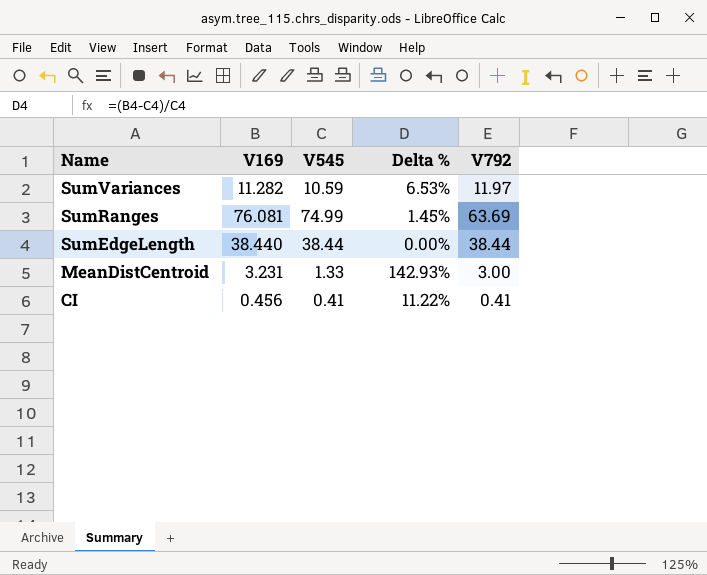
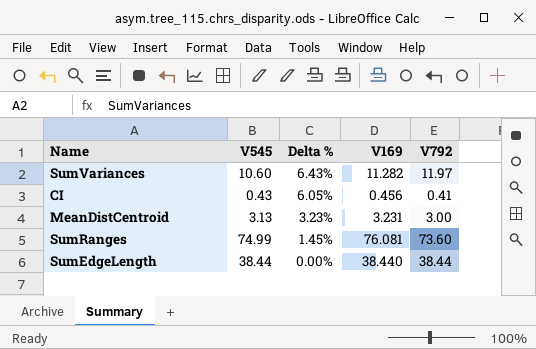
row order: Name descending -> Delta % descending
column V169 | position: 2 -> 4
SumVariances | V545: 10.59 -> 10.60
SumVariances | Delta %: 6.53% -> 6.43%
CI | V545: 0.41 -> 0.43
CI | Delta %: 11.22% -> 6.05%
MeanDistCentroid | V545: 1.33 -> 3.13
MeanDistCentroid | Delta %: 142.93% -> 3.23%
SumRanges | V792: 63.69 -> 73.60

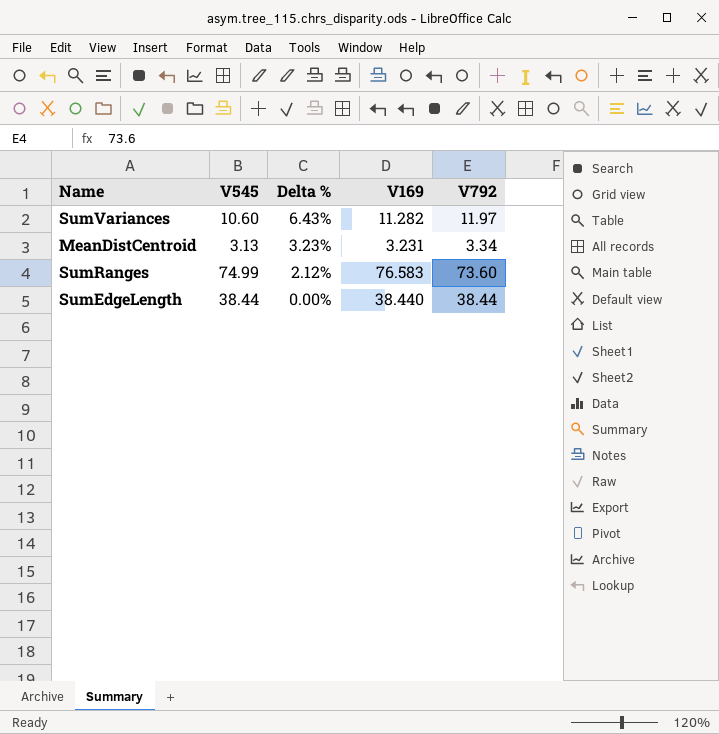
row CI: 0.43 | 6.05% | 0.456 | 0.41 -> none
MeanDistCentroid | V792: 3.00 -> 3.34
SumRanges | Delta %: 1.45% -> 2.12%
SumRanges | V169: 76.081 -> 76.583

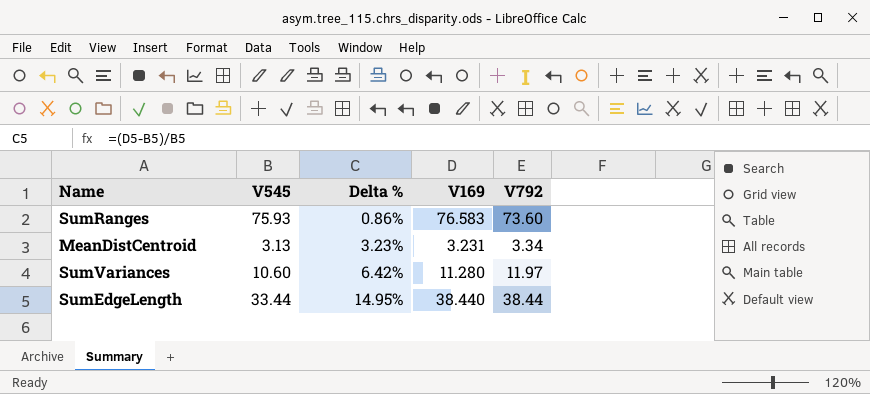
row order: Delta % descending -> Delta % ascending
SumRanges | V545: 74.99 -> 75.93
SumRanges | Delta %: 2.12% -> 0.86%
SumVariances | Delta %: 6.43% -> 6.42%
SumVariances | V169: 11.282 -> 11.280
SumEdgeLength | V545: 38.44 -> 33.44
SumEdgeLength | Delta %: 0.00% -> 14.95%

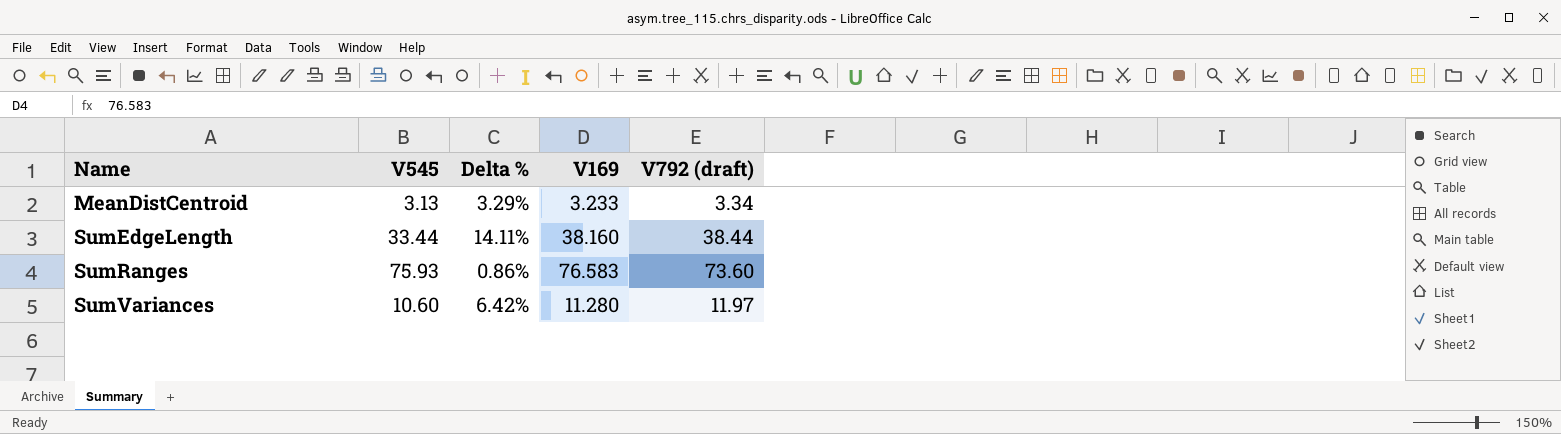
row order: Delta % ascending -> Name ascending
column name: V792 -> V792 (draft)
MeanDistCentroid | Delta %: 3.23% -> 3.29%
MeanDistCentroid | V169: 3.231 -> 3.233
SumEdgeLength | Delta %: 14.95% -> 14.11%
SumEdgeLength | V169: 38.440 -> 38.160

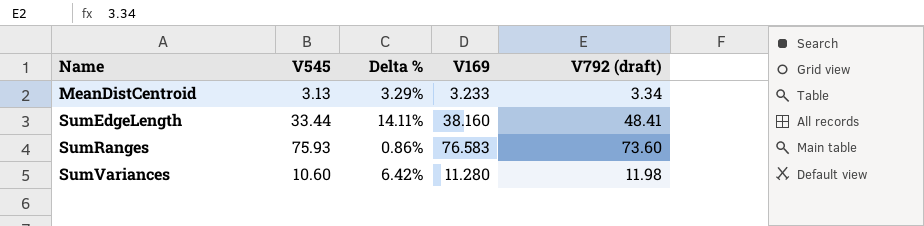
SumEdgeLength | V792 (draft): 38.44 -> 48.41
SumVariances | V792 (draft): 11.97 -> 11.98

